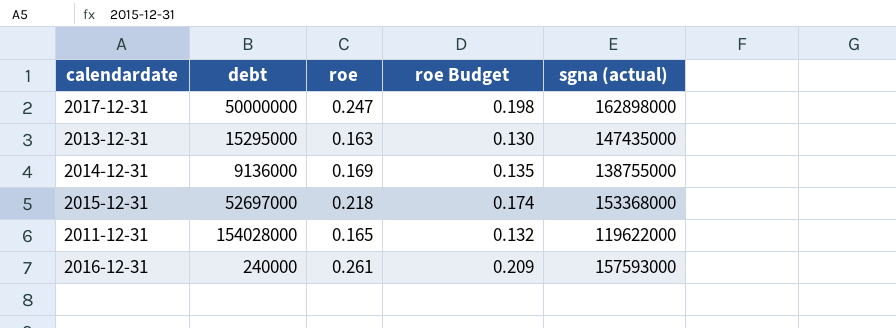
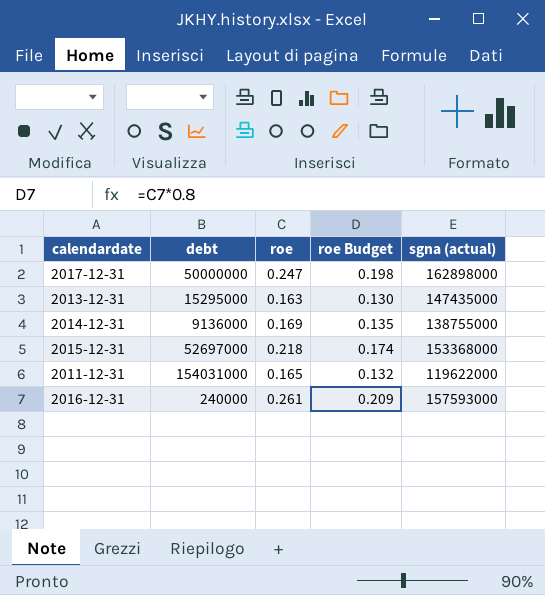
2011-12-31 | debt: 154028000 -> 154031000

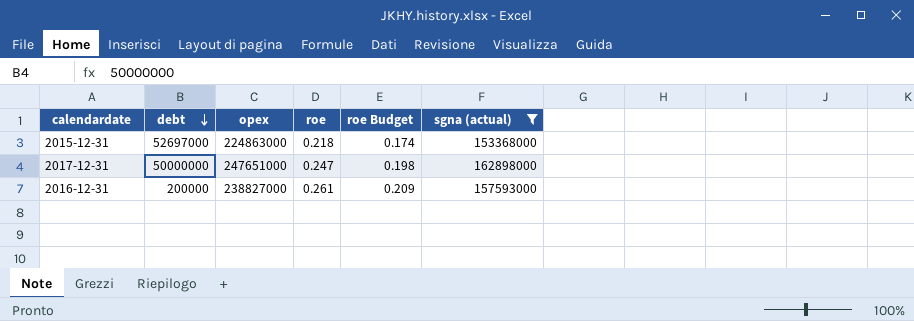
filter: none -> sgna (actual) >= 153368000
row order: none -> debt descending
column opex | position: none -> 3
2016-12-31 | debt: 240000 -> 200000

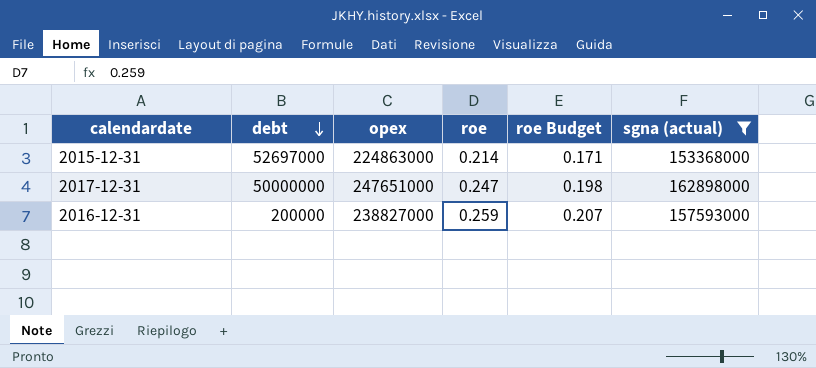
2015-12-31 | roe: 0.218 -> 0.214
2015-12-31 | roe Budget: 0.174 -> 0.171
2016-12-31 | roe: 0.261 -> 0.259
2016-12-31 | roe Budget: 0.209 -> 0.207

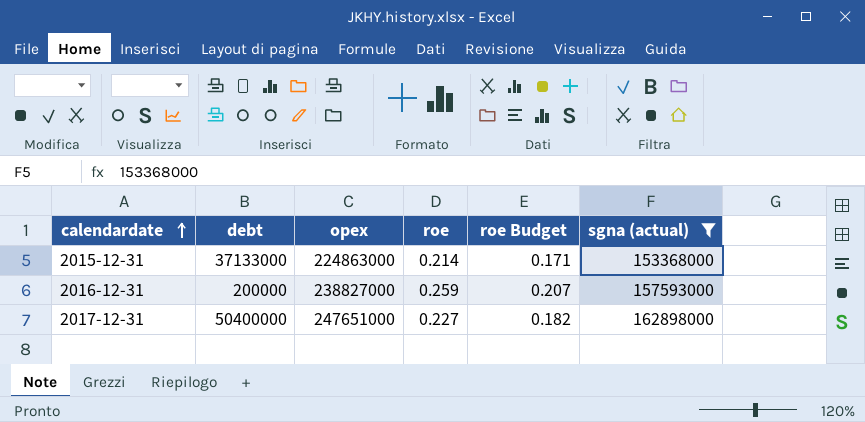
row order: debt descending -> calendardate ascending
2015-12-31 | debt: 52697000 -> 37133000
2017-12-31 | debt: 50000000 -> 50400000
2017-12-31 | roe: 0.247 -> 0.227
2017-12-31 | roe Budget: 0.198 -> 0.182

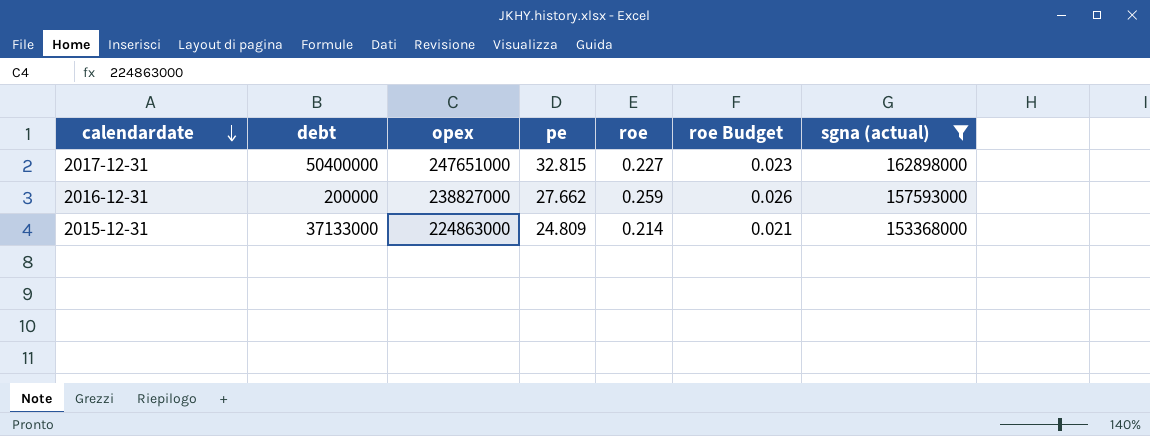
row order: calendardate ascending -> calendardate descending
column pe | position: none -> 4
column roe Budget | formula: [roe] * 0.8 -> [roe] * 0.1

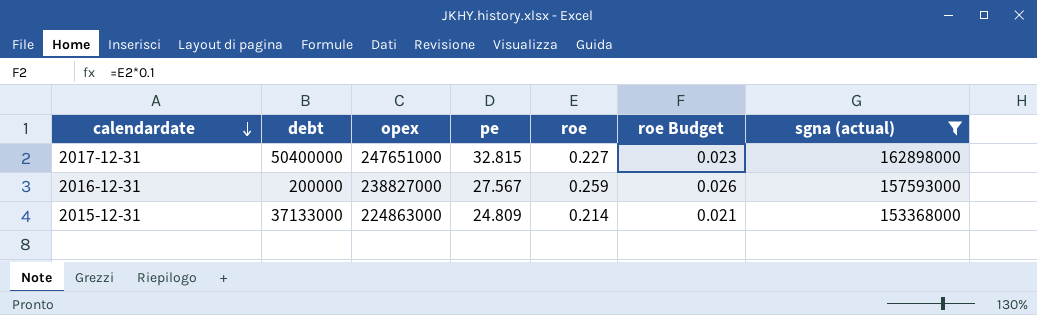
2016-12-31 | pe: 27.662 -> 27.567

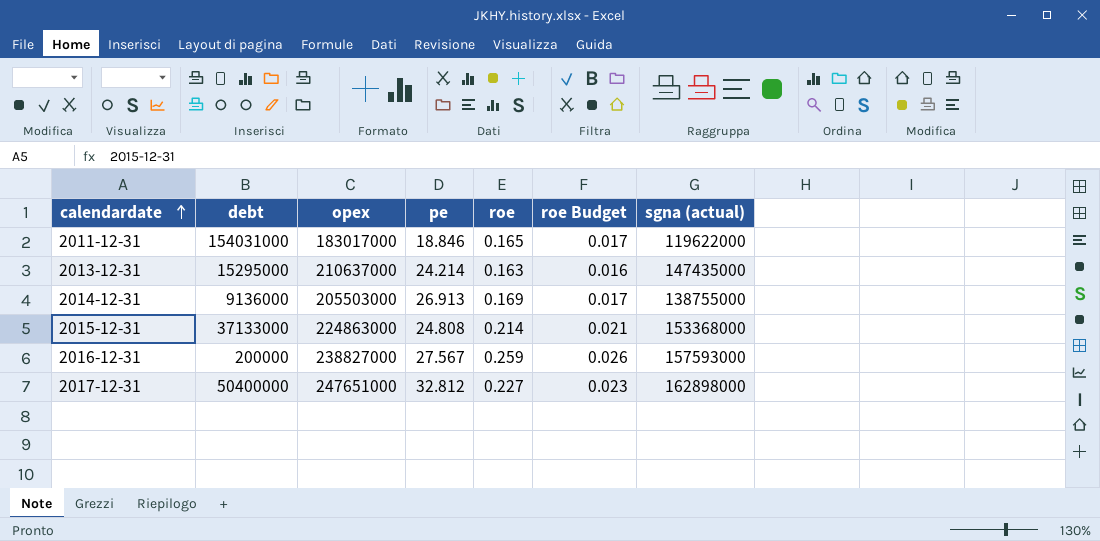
filter: sgna (actual) >= 153368000 -> none
row order: calendardate descending -> calendardate ascending
2015-12-31 | pe: 24.809 -> 24.808
2017-12-31 | pe: 32.815 -> 32.812

